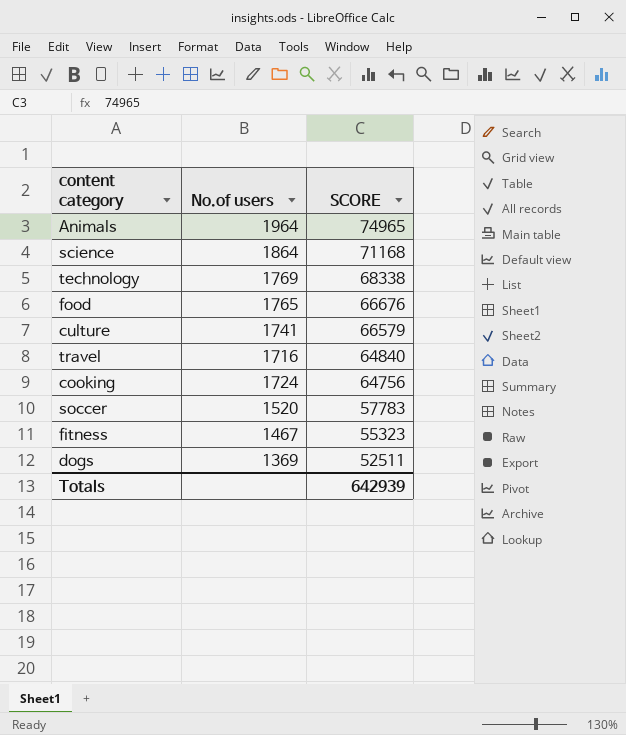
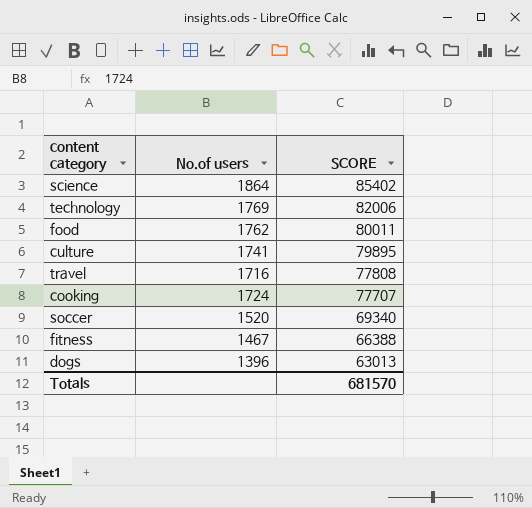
row Animals: 1964 | 74965 -> none
science | SCORE: 71168 -> 85402
technology | SCORE: 68338 -> 82006
food | No.of users: 1765 -> 1762
food | SCORE: 66676 -> 80011
culture | SCORE: 66579 -> 79895
travel | SCORE: 64840 -> 77808
cooking | SCORE: 64756 -> 77707
soccer | SCORE: 57783 -> 69340
fitness | SCORE: 55323 -> 66388
dogs | No.of users: 1369 -> 1396
dogs | SCORE: 52511 -> 63013
Totals | SCORE: 642939 -> 681570

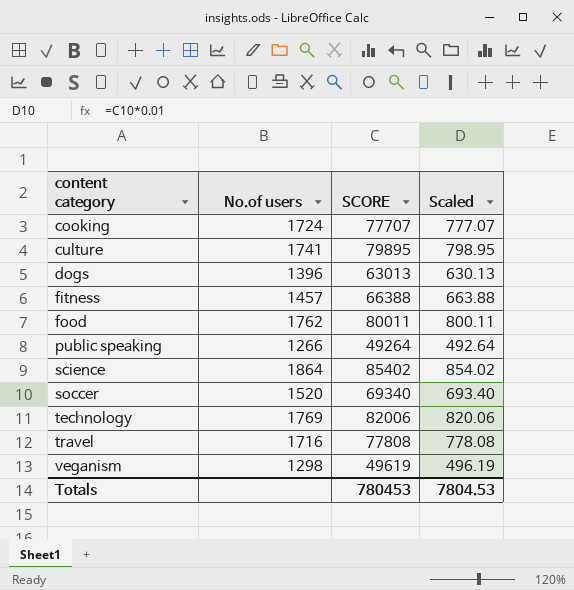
row order: SCORE descending -> content category ascending
column Scaled | formula: none -> [SCORE] * 0.01
fitness | No.of users: 1467 -> 1457
row public speaking: none -> 1266 | 49264 | 492.64
row veganism: none -> 1298 | 49619 | 496.19
Totals | SCORE: 681570 -> 780453

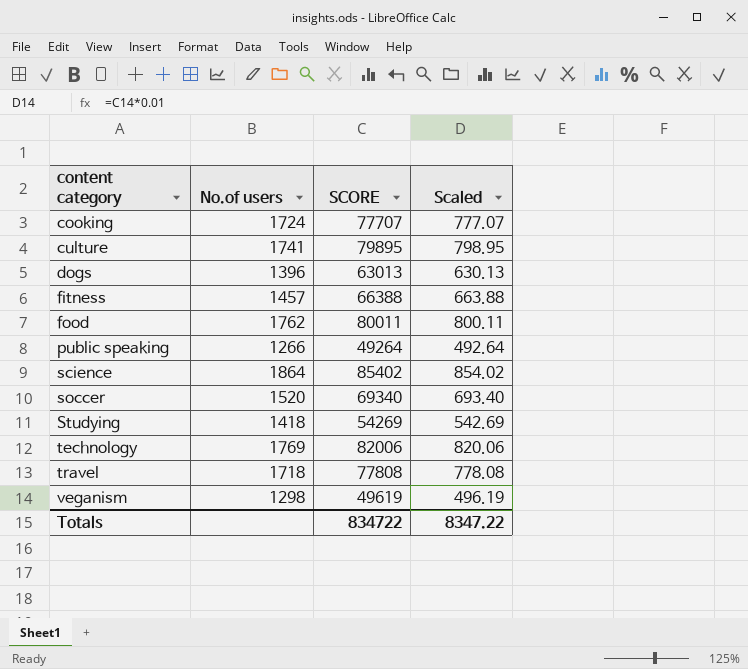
row Studying: none -> 1418 | 54269 | 542.69
travel | No.of users: 1716 -> 1718
Totals | SCORE: 780453 -> 834722
Totals | Scaled: 7804.53 -> 8347.22

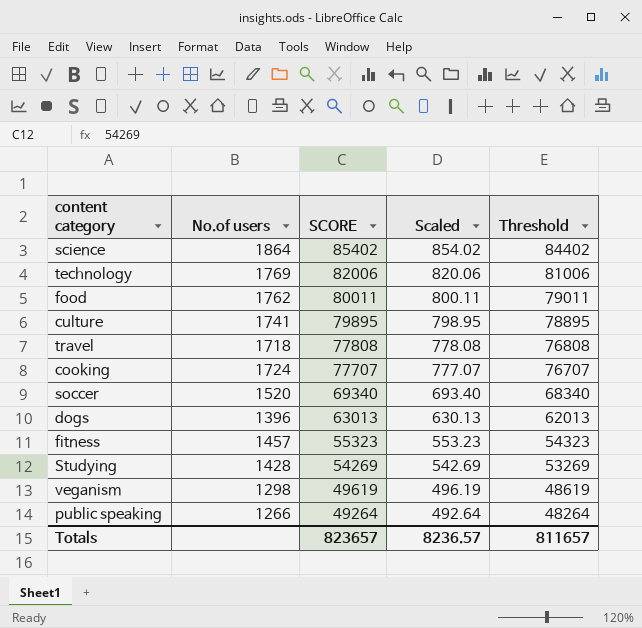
row order: content category ascending -> SCORE descending
column Threshold | formula: none -> [SCORE] - 1000
fitness | SCORE: 66388 -> 55323
fitness | Scaled: 663.88 -> 553.23
Studying | No.of users: 1418 -> 1428
Totals | SCORE: 834722 -> 823657
Totals | Scaled: 8347.22 -> 8236.57

